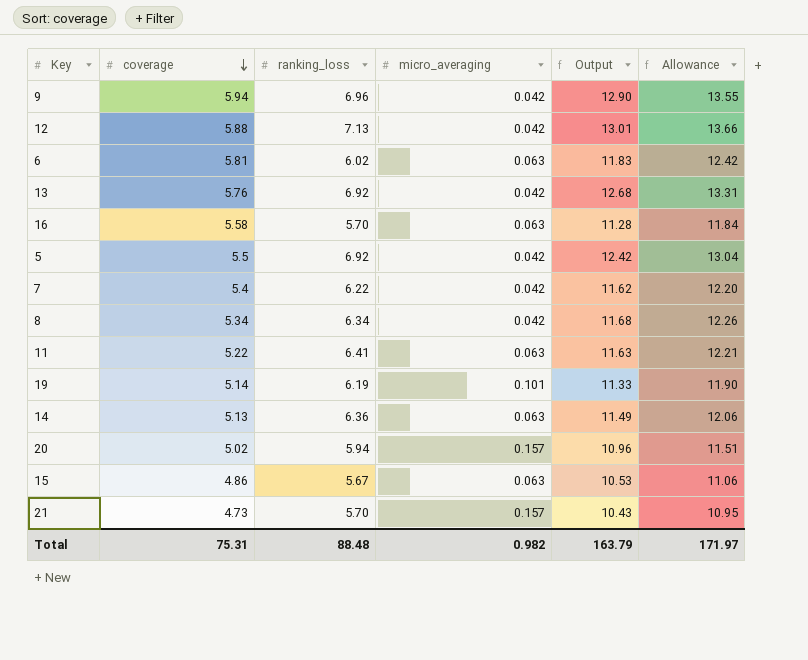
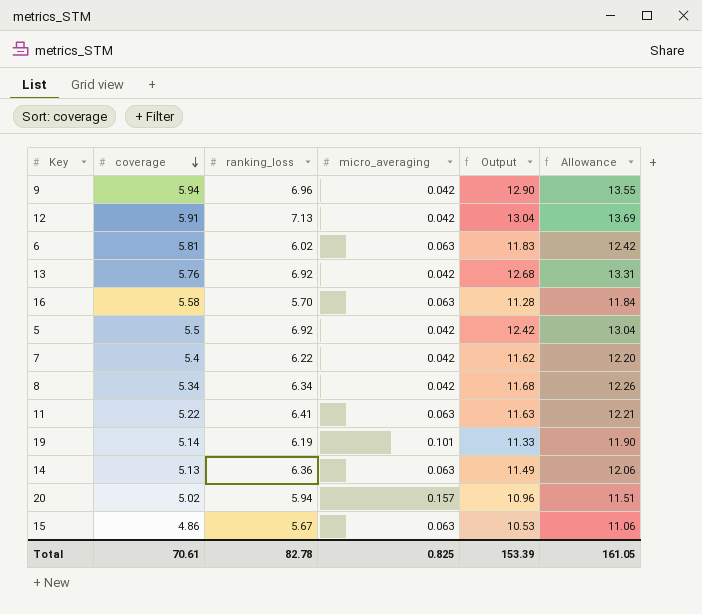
row 21: 4.73 | 5.70 | 0.157 | 10.43 | 10.95 -> none
12 | coverage: 5.88 -> 5.91
12 | Output: 13.01 -> 13.04
12 | Allowance: 13.66 -> 13.69
Total | coverage: 75.31 -> 70.61
Total | ranking_loss: 88.48 -> 82.78
Total | micro_averaging: 0.982 -> 0.825
Total | Output: 163.79 -> 153.39
Total | Allowance: 171.97 -> 161.05

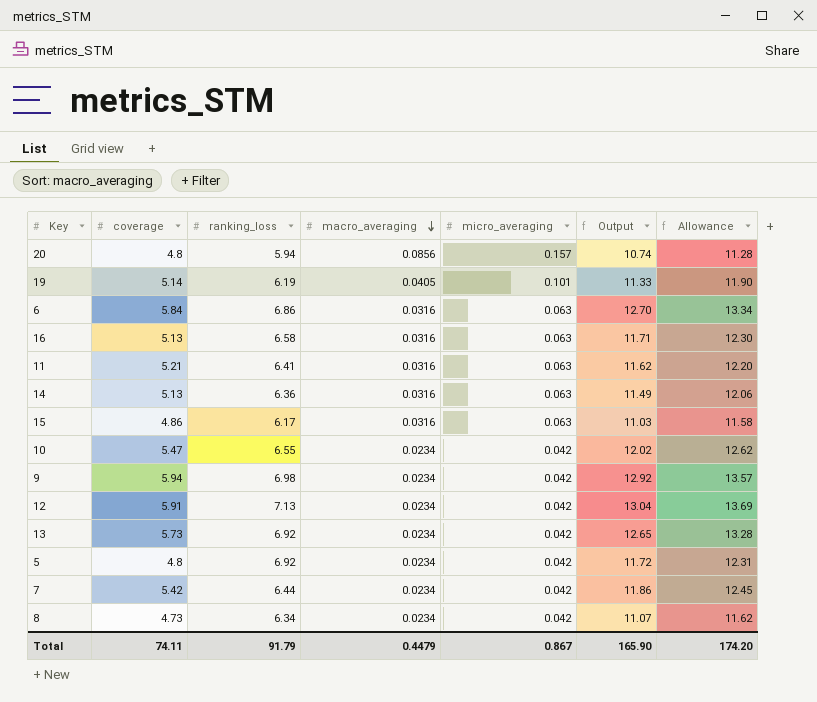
row order: coverage descending -> macro_averaging descending
column macro_averaging | position: none -> 4
20 | coverage: 5.02 -> 4.8
20 | Output: 10.96 -> 10.74
20 | Allowance: 11.51 -> 11.28
6 | coverage: 5.81 -> 5.84
6 | ranking_loss: 6.02 -> 6.86
6 | Output: 11.83 -> 12.70
6 | Allowance: 12.42 -> 13.34
16 | coverage: 5.58 -> 5.13
16 | ranking_loss: 5.70 -> 6.58
16 | Output: 11.28 -> 11.71
16 | Allowance: 11.84 -> 12.30
11 | coverage: 5.22 -> 5.21
11 | Output: 11.63 -> 11.62
11 | Allowance: 12.21 -> 12.20
15 | ranking_loss: 5.67 -> 6.17
15 | Output: 10.53 -> 11.03
15 | Allowance: 11.06 -> 11.58
row 10: none -> 5.47 | 6.55 | 0.0234 | 0.042 | 12.02 | 12.62
9 | ranking_loss: 6.96 -> 6.98
9 | Output: 12.90 -> 12.92
9 | Allowance: 13.55 -> 13.57
13 | coverage: 5.76 -> 5.73
13 | Output: 12.68 -> 12.65
13 | Allowance: 13.31 -> 13.28
5 | coverage: 5.5 -> 4.8
5 | Output: 12.42 -> 11.72
5 | Allowance: 13.04 -> 12.31
7 | coverage: 5.4 -> 5.42
7 | ranking_loss: 6.22 -> 6.44
7 | Output: 11.62 -> 11.86
7 | Allowance: 12.20 -> 12.45
8 | coverage: 5.34 -> 4.73
8 | Output: 11.68 -> 11.07
8 | Allowance: 12.26 -> 11.62
Total | coverage: 70.61 -> 74.11
Total | ranking_loss: 82.78 -> 91.79
Total | micro_averaging: 0.825 -> 0.867
Total | Output: 153.39 -> 165.90
Total | Allowance: 161.05 -> 174.20

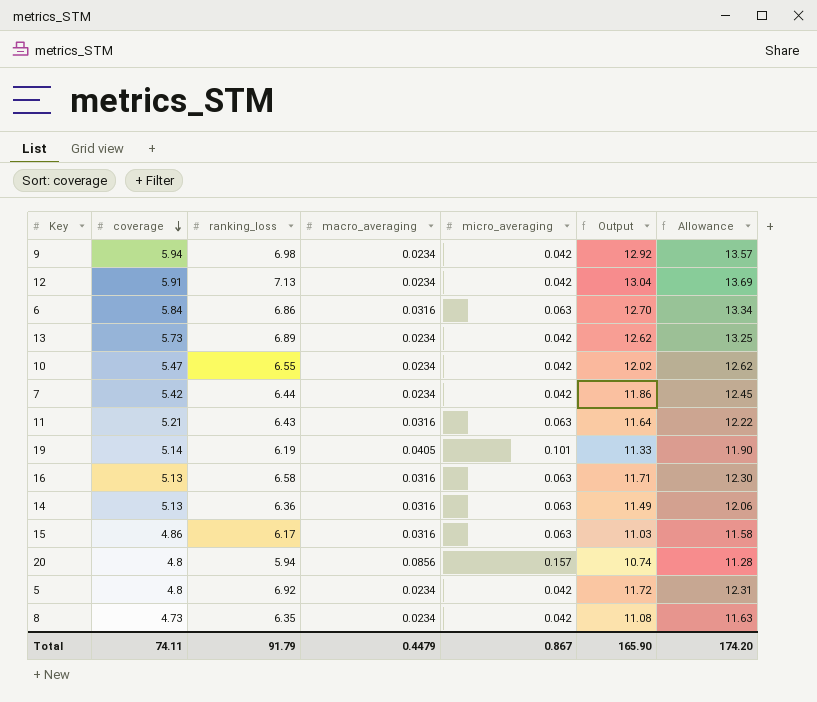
row order: macro_averaging descending -> coverage descending
13 | ranking_loss: 6.92 -> 6.89
13 | Output: 12.65 -> 12.62
13 | Allowance: 13.28 -> 13.25
11 | ranking_loss: 6.41 -> 6.43
11 | Output: 11.62 -> 11.64
11 | Allowance: 12.20 -> 12.22
8 | ranking_loss: 6.34 -> 6.35
8 | Output: 11.07 -> 11.08
8 | Allowance: 11.62 -> 11.63

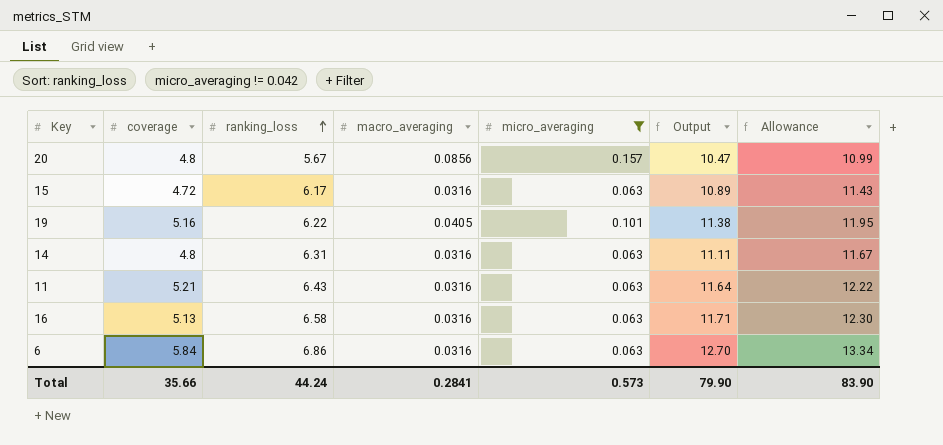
filter: none -> micro_averaging != 0.042
row order: coverage descending -> ranking_loss ascending
20 | ranking_loss: 5.94 -> 5.67
20 | Output: 10.74 -> 10.47
20 | Allowance: 11.28 -> 10.99
15 | coverage: 4.86 -> 4.72
15 | Output: 11.03 -> 10.89
15 | Allowance: 11.58 -> 11.43
19 | coverage: 5.14 -> 5.16
19 | ranking_loss: 6.19 -> 6.22
19 | Output: 11.33 -> 11.38
19 | Allowance: 11.90 -> 11.95
14 | coverage: 5.13 -> 4.8
14 | ranking_loss: 6.36 -> 6.31
14 | Output: 11.49 -> 11.11
14 | Allowance: 12.06 -> 11.67
Total | coverage: 74.11 -> 35.66
Total | ranking_loss: 91.79 -> 44.24
Total | macro_averaging: 0.4479 -> 0.2841
Total | micro_averaging: 0.867 -> 0.573
Total | Output: 165.90 -> 79.90
Total | Allowance: 174.20 -> 83.90

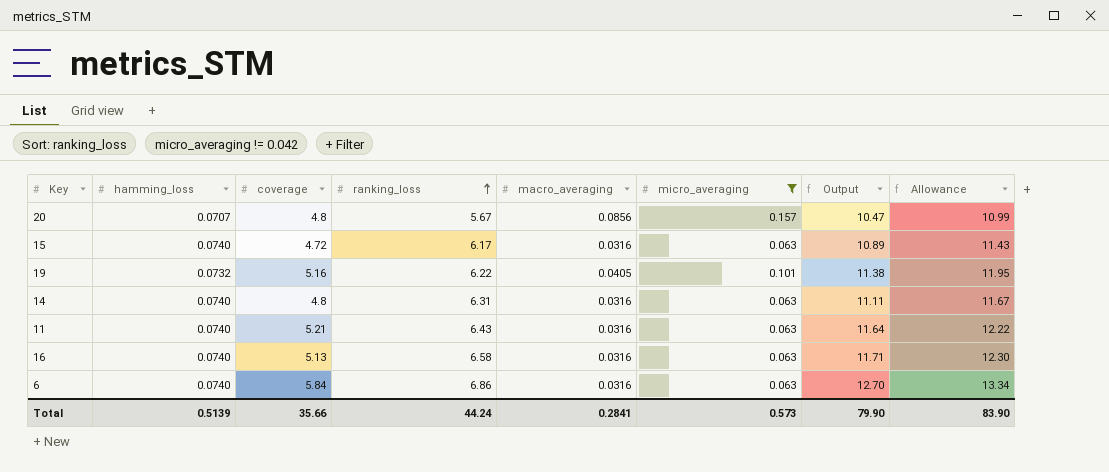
column hamming_loss | position: none -> 2

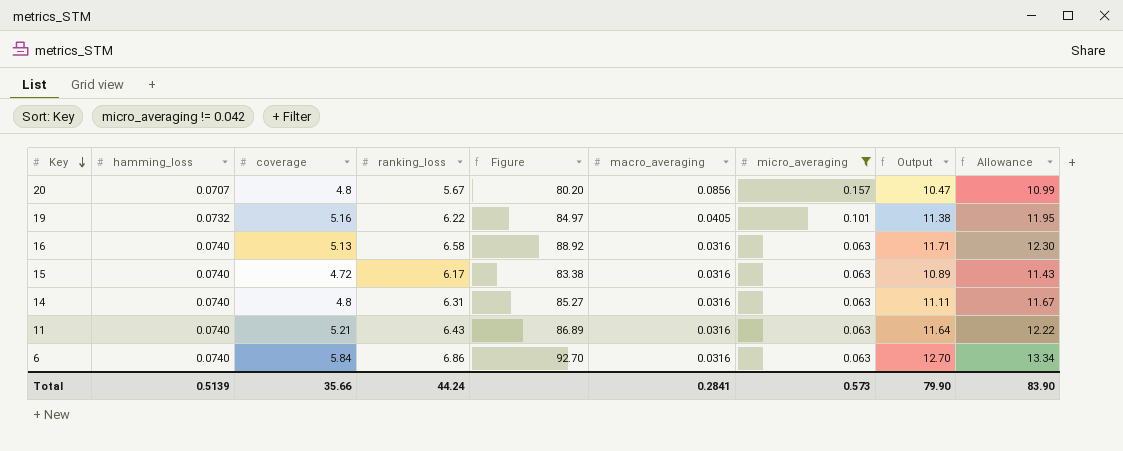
row order: ranking_loss ascending -> Key descending
column Figure | formula: none -> [ranking_loss] / [hamming_loss]

